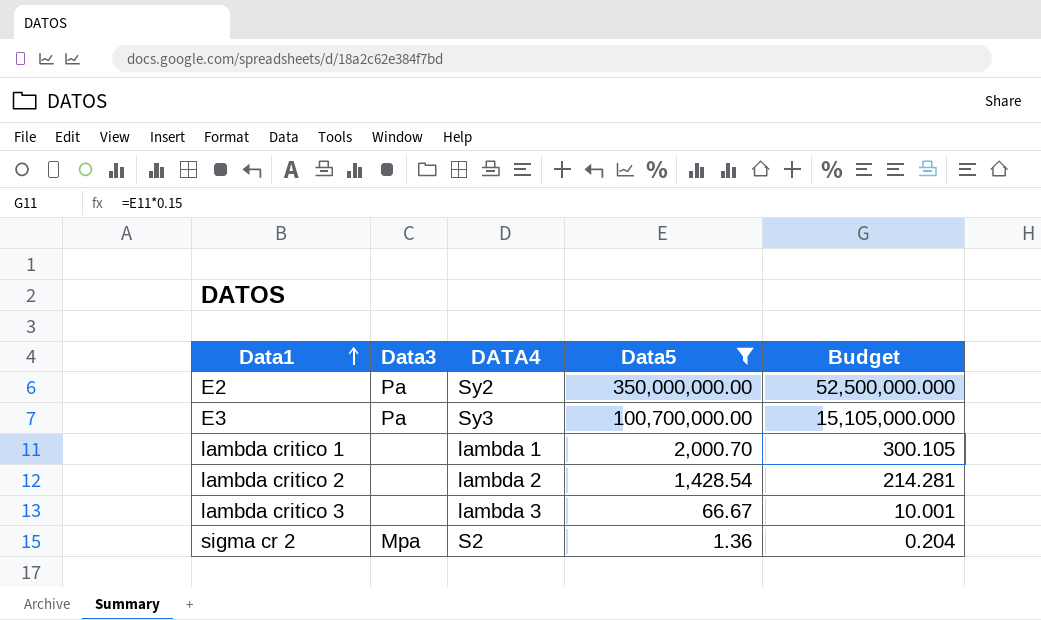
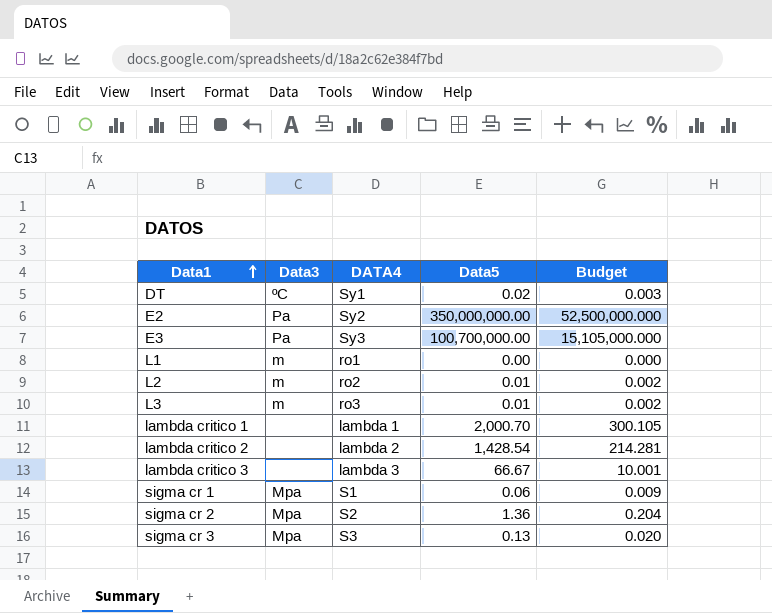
filter: Data5 >= 1.36 -> none

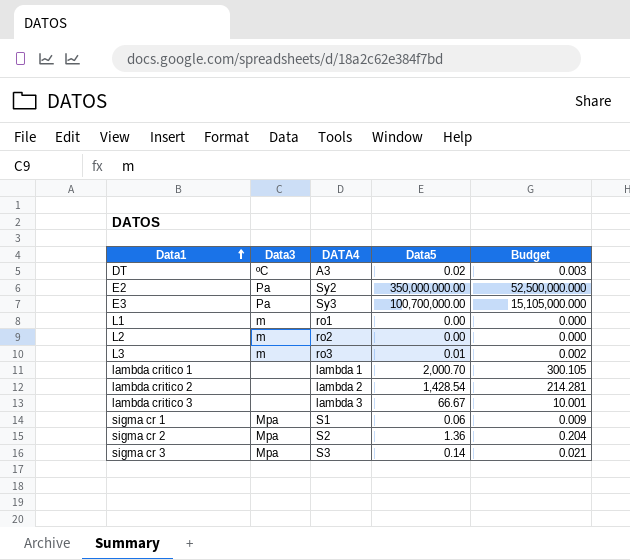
DT | DATA4: Sy1 -> A3
L2 | Data5: 0.01 -> 0.00
L2 | Budget: 0.002 -> 0.000
sigma cr 3 | Data5: 0.13 -> 0.14
sigma cr 3 | Budget: 0.020 -> 0.021

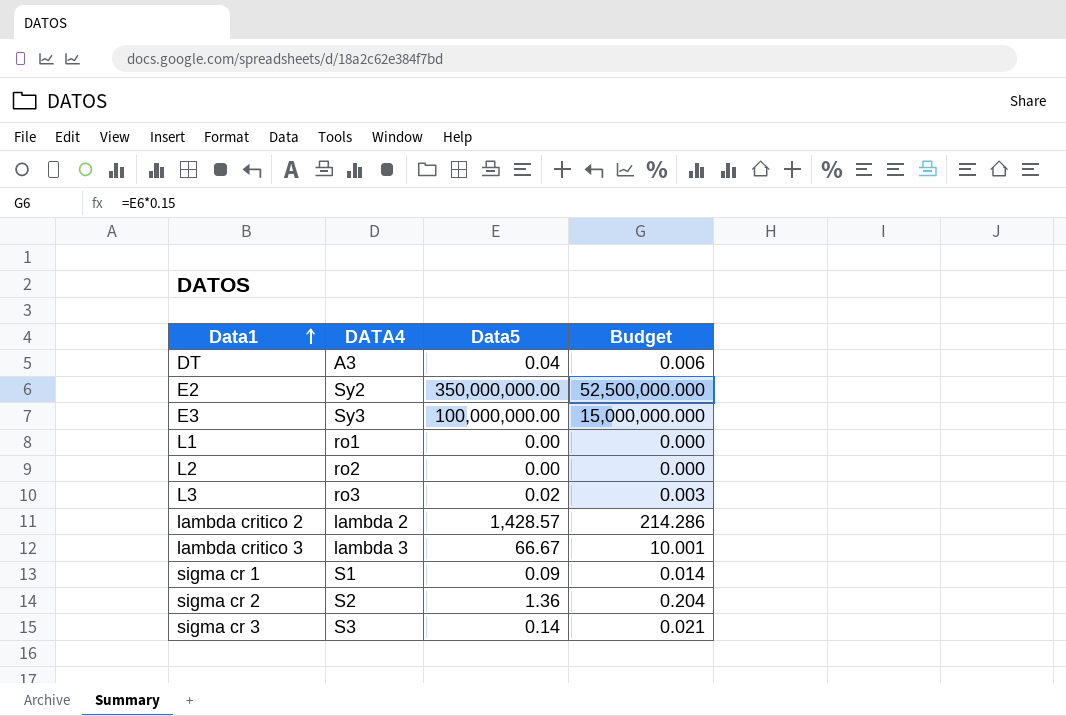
column Data3 | position: 2 -> none
row lambda critico 1: none | lambda 1 | 2,000.70 | 300.105 -> none
DT | Data5: 0.02 -> 0.04
DT | Budget: 0.003 -> 0.006
E3 | Data5: 100,700,000.00 -> 100,000,000.00
E3 | Budget: 15,105,000.000 -> 15,000,000.000
L3 | Data5: 0.01 -> 0.02
L3 | Budget: 0.002 -> 0.003
lambda critico 2 | Data5: 1,428.54 -> 1,428.57
lambda critico 2 | Budget: 214.281 -> 214.286
sigma cr 1 | Data5: 0.06 -> 0.09
sigma cr 1 | Budget: 0.009 -> 0.014

